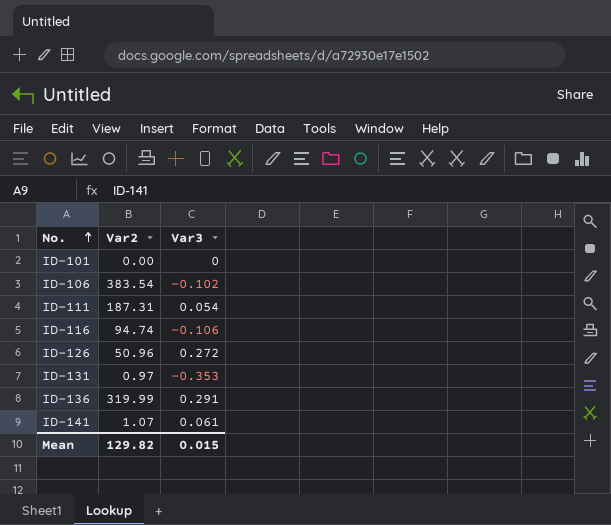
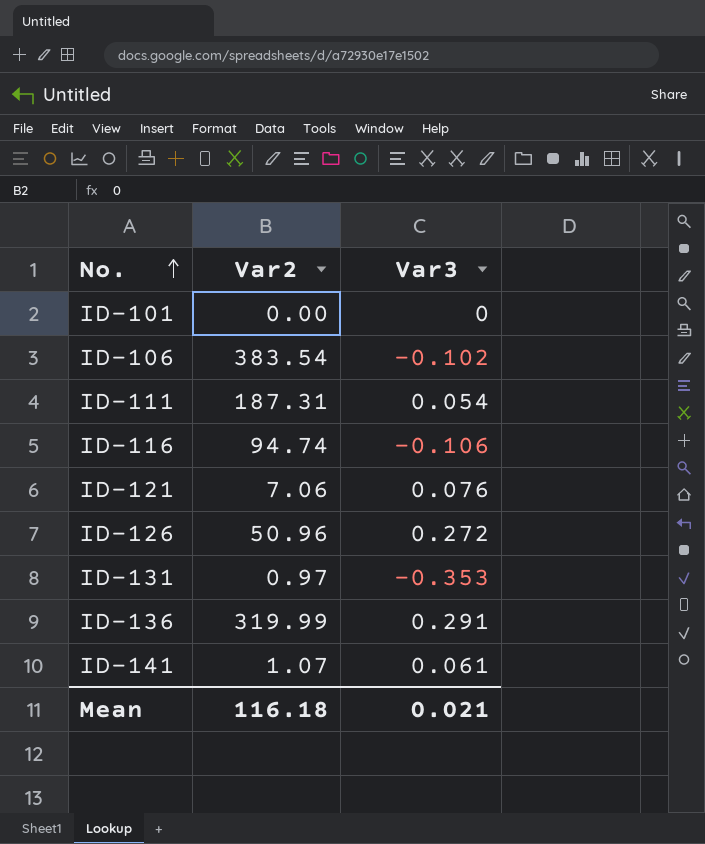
row ID-121: none -> 7.06 | 0.076
Mean | Var2: 129.82 -> 116.18
Mean | Var3: 0.015 -> 0.021

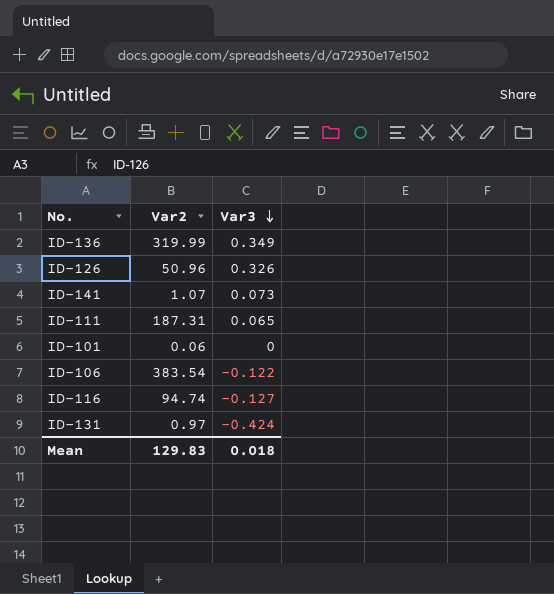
row order: No. ascending -> Var3 descending
row ID-121: 7.06 | 0.076 -> none
ID-136 | Var3: 0.291 -> 0.349
ID-126 | Var3: 0.272 -> 0.326
ID-141 | Var3: 0.061 -> 0.073
ID-111 | Var3: 0.054 -> 0.065
ID-101 | Var2: 0.00 -> 0.06
ID-106 | Var3: -0.102 -> -0.122
ID-116 | Var3: -0.106 -> -0.127
ID-131 | Var3: -0.353 -> -0.424
Mean | Var2: 116.18 -> 129.83
Mean | Var3: 0.021 -> 0.018

